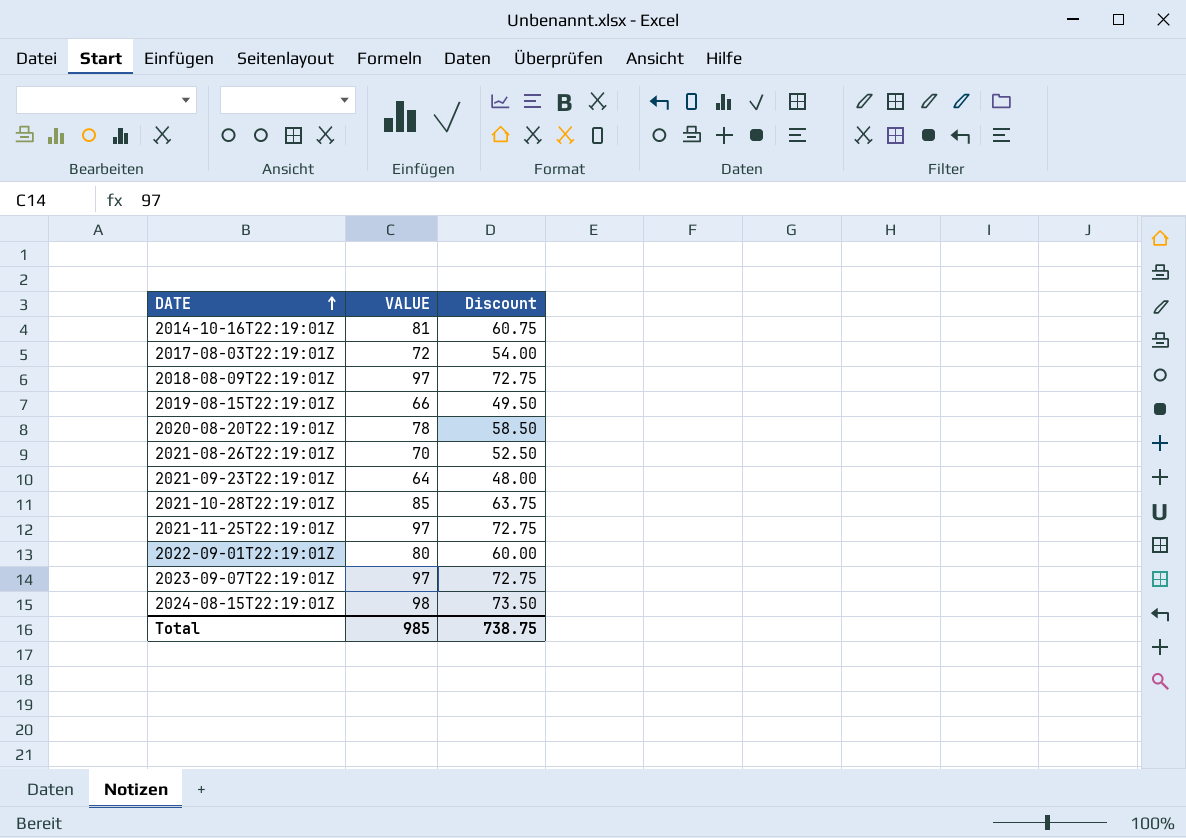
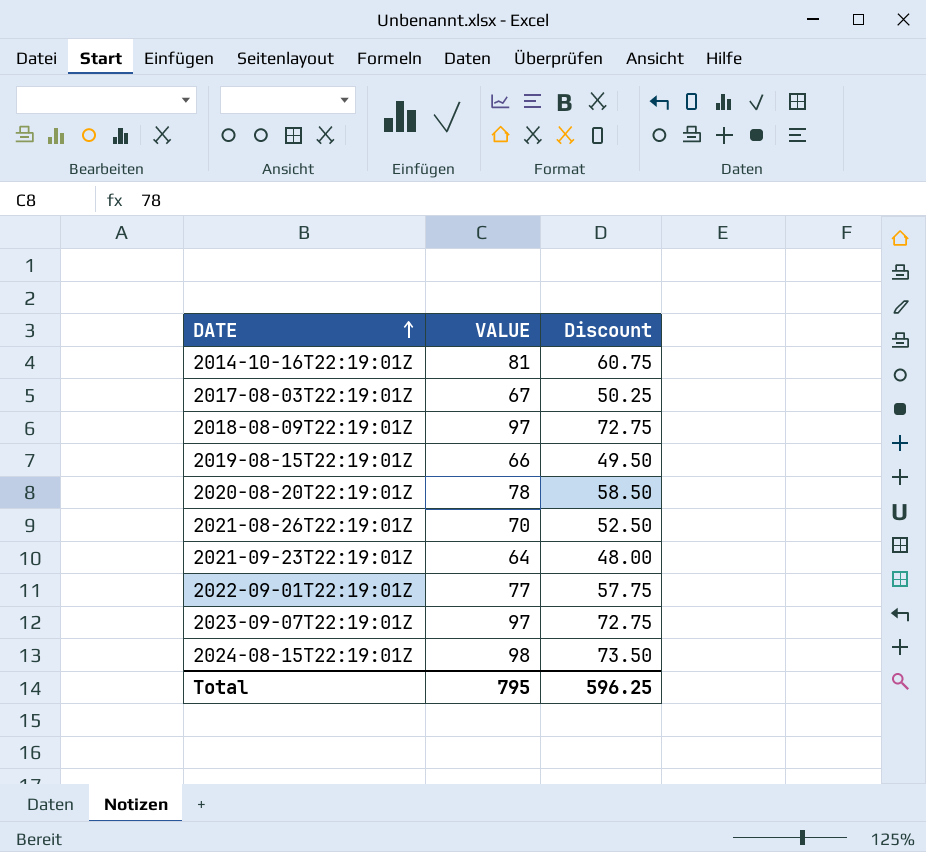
row 2021-10-28T22:19:01Z: 85 | 63.75 -> none
row 2021-11-25T22:19:01Z: 97 | 72.75 -> none
2017-08-03T22:19:01Z | VALUE: 72 -> 67
2017-08-03T22:19:01Z | Discount: 54.00 -> 50.25
2022-09-01T22:19:01Z | VALUE: 80 -> 77
2022-09-01T22:19:01Z | Discount: 60.00 -> 57.75
Total | VALUE: 985 -> 795
Total | Discount: 738.75 -> 596.25

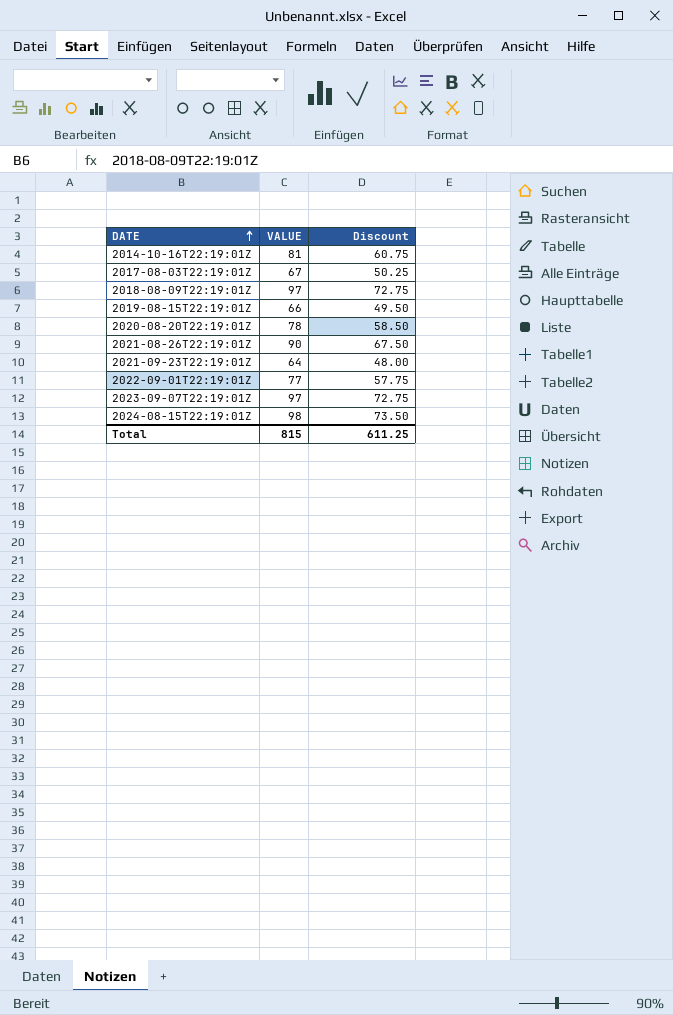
2021-08-26T22:19:01Z | VALUE: 70 -> 90
2021-08-26T22:19:01Z | Discount: 52.50 -> 67.50
Total | VALUE: 795 -> 815
Total | Discount: 596.25 -> 611.25

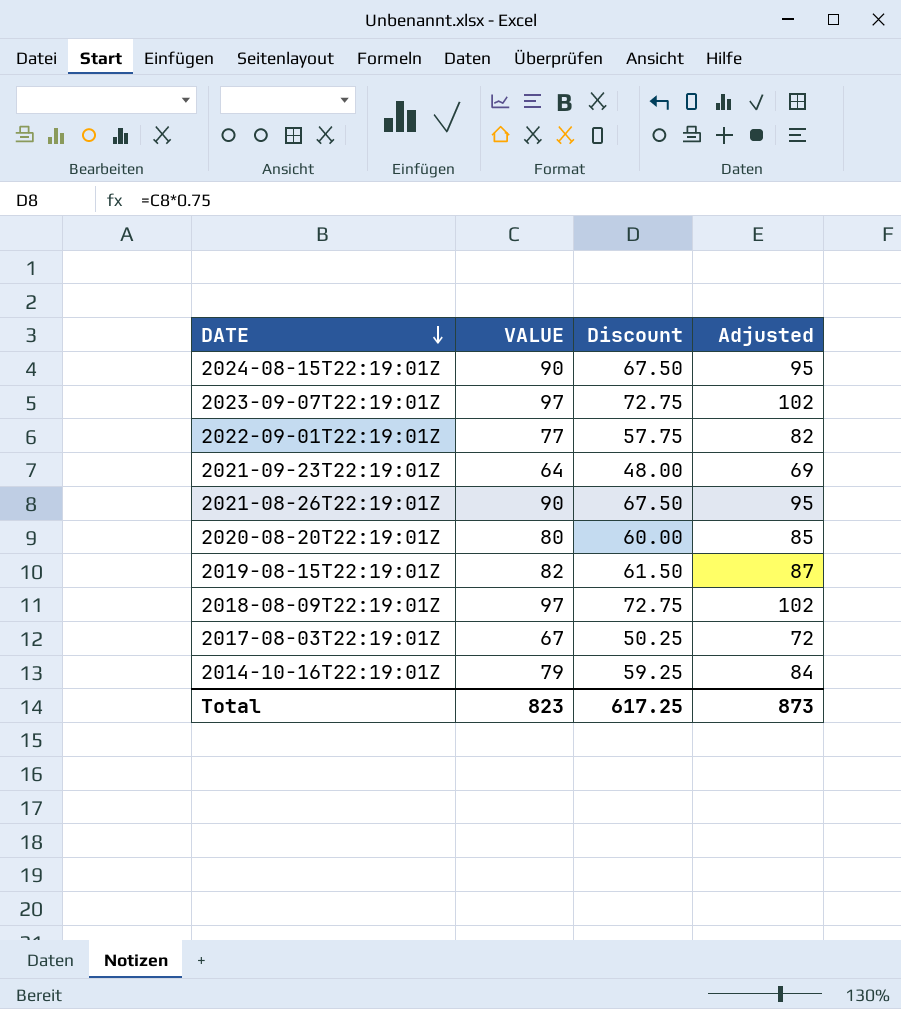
row order: DATE ascending -> DATE descending
column Adjusted | formula: none -> [VALUE] + 5
2024-08-15T22:19:01Z | VALUE: 98 -> 90
2024-08-15T22:19:01Z | Discount: 73.50 -> 67.50
2020-08-20T22:19:01Z | VALUE: 78 -> 80
2020-08-20T22:19:01Z | Discount: 58.50 -> 60.00
2019-08-15T22:19:01Z | VALUE: 66 -> 82
2019-08-15T22:19:01Z | Discount: 49.50 -> 61.50
2014-10-16T22:19:01Z | VALUE: 81 -> 79
2014-10-16T22:19:01Z | Discount: 60.75 -> 59.25
Total | VALUE: 815 -> 823
Total | Discount: 611.25 -> 617.25

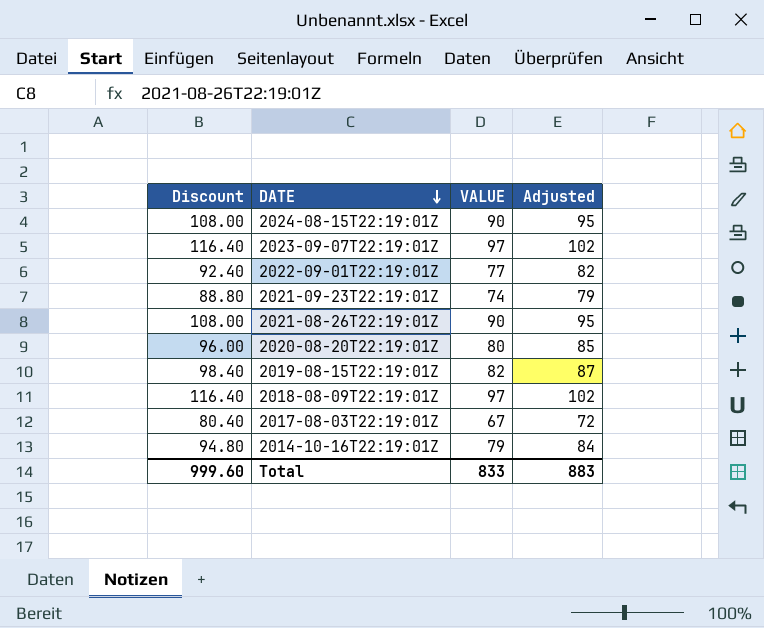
column Discount | formula: [VALUE] * 0.75 -> [VALUE] * 1.2
column Discount | position: 3 -> 1
2021-09-23T22:19:01Z | VALUE: 64 -> 74
2021-09-23T22:19:01Z | Adjusted: 69 -> 79
Total | Discount: 617.25 -> 999.60
Total | VALUE: 823 -> 833
Total | Adjusted: 873 -> 883

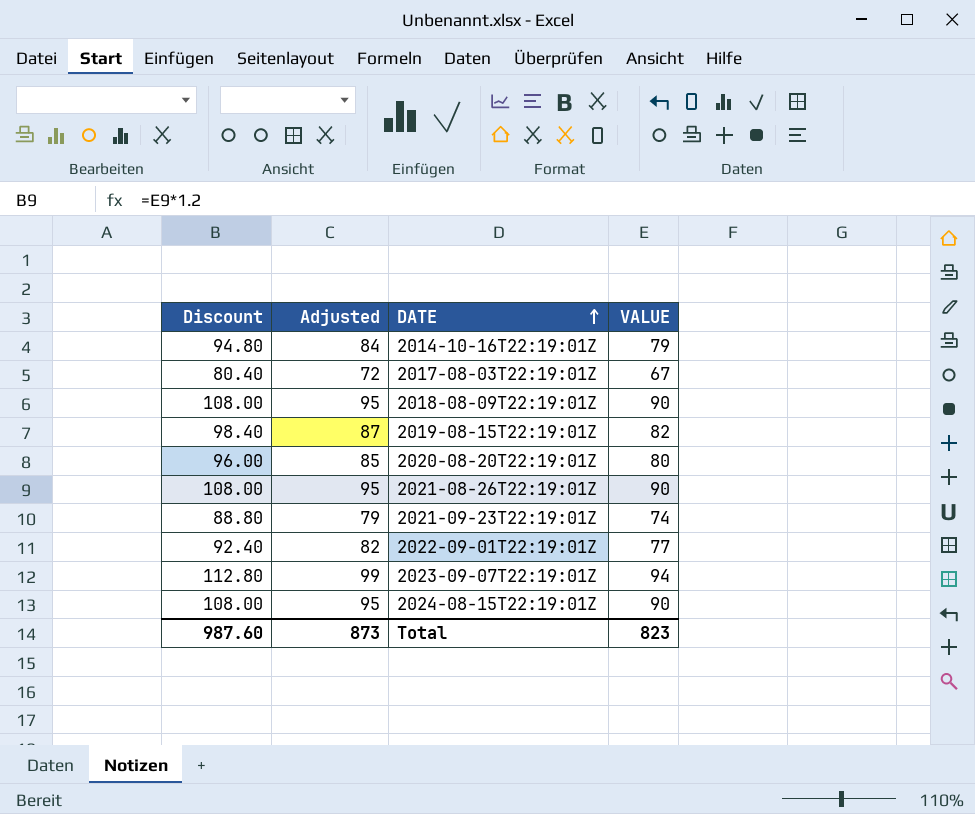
row order: DATE descending -> DATE ascending
column Adjusted | position: 4 -> 2
2018-08-09T22:19:01Z | Discount: 116.40 -> 108.00
2018-08-09T22:19:01Z | Adjusted: 102 -> 95
2018-08-09T22:19:01Z | VALUE: 97 -> 90
2023-09-07T22:19:01Z | Discount: 116.40 -> 112.80
2023-09-07T22:19:01Z | Adjusted: 102 -> 99
2023-09-07T22:19:01Z | VALUE: 97 -> 94
Total | Discount: 999.60 -> 987.60
Total | Adjusted: 883 -> 873
Total | VALUE: 833 -> 823

